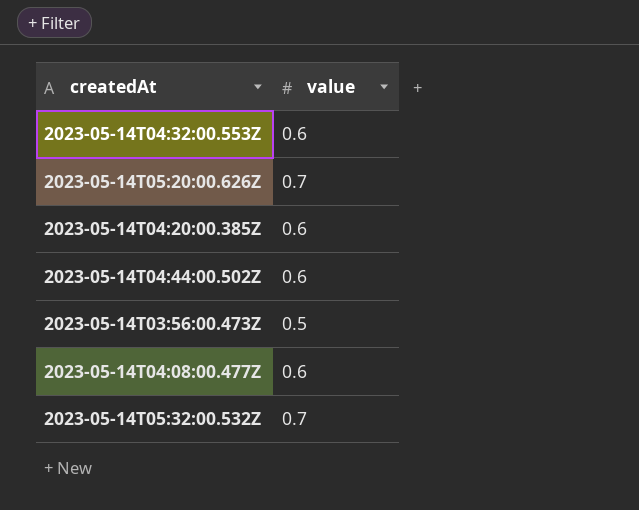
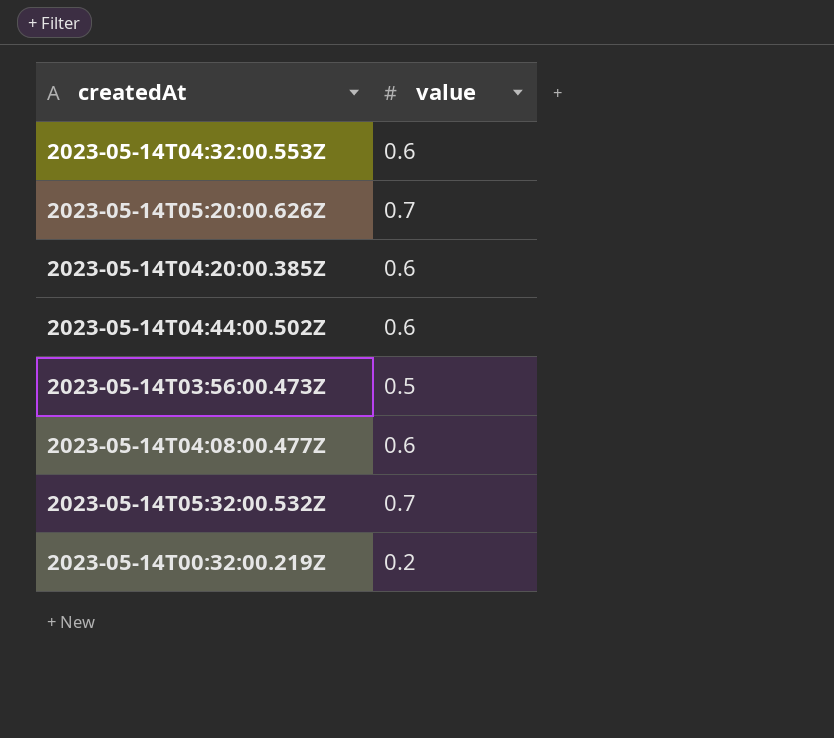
row 2023-05-14T00:32:00.219Z: none -> 0.2

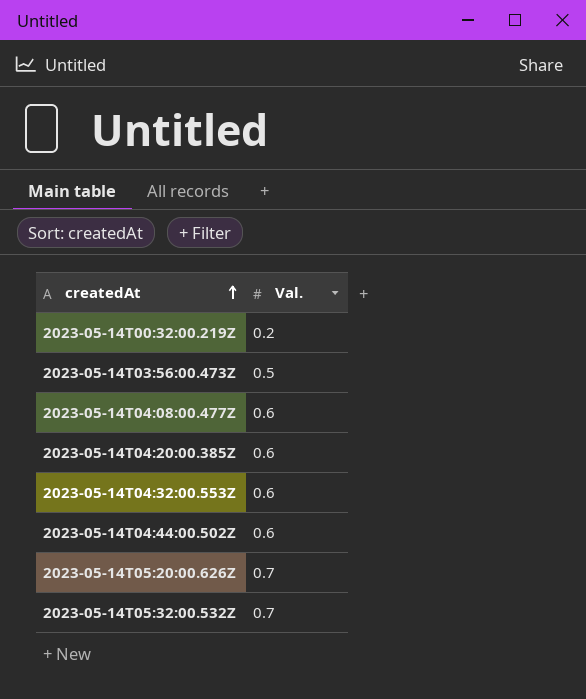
row order: none -> createdAt ascending
column name: value -> Val.

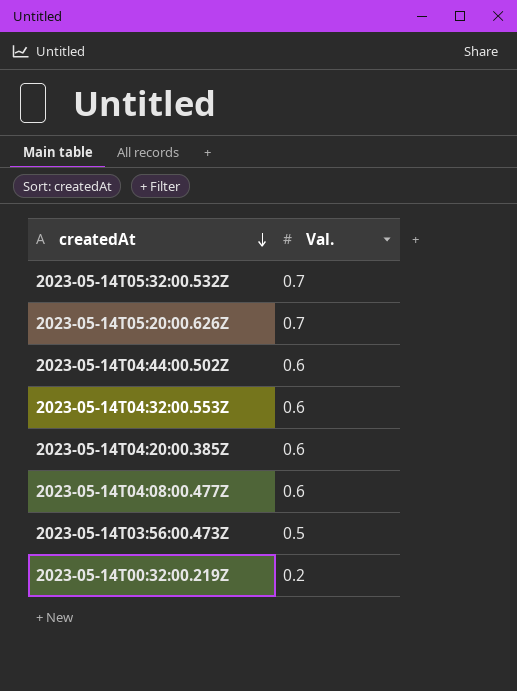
row order: createdAt ascending -> createdAt descending

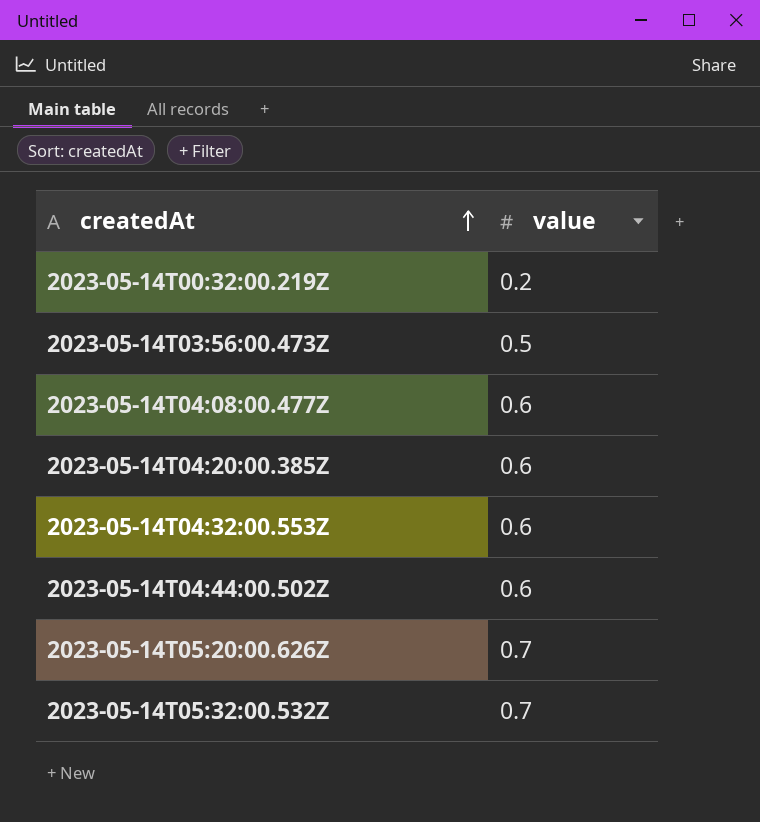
row order: createdAt descending -> createdAt ascending
column name: Val. -> value

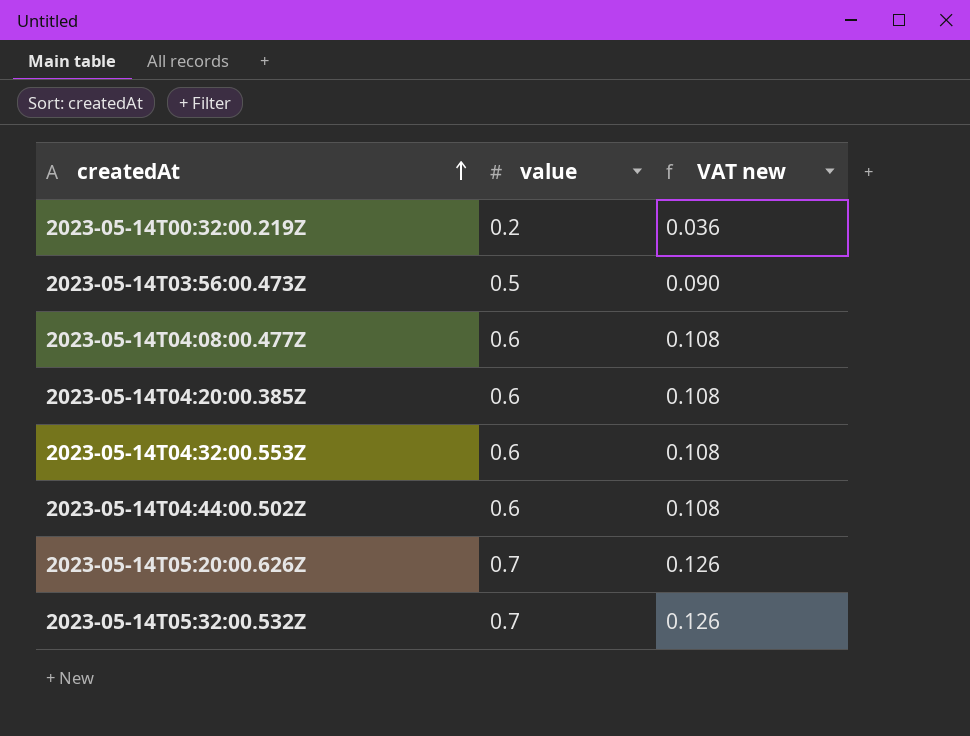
column VAT new | formula: none -> [value] * 0.18

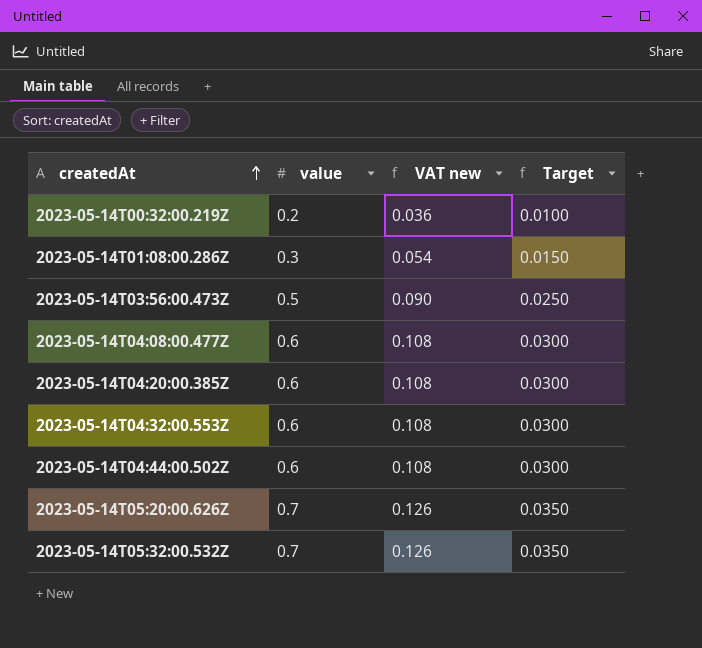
column Target | formula: none -> [value] * 0.05
row 2023-05-14T01:08:00.286Z: none -> 0.3 | 0.054 | 0.0150

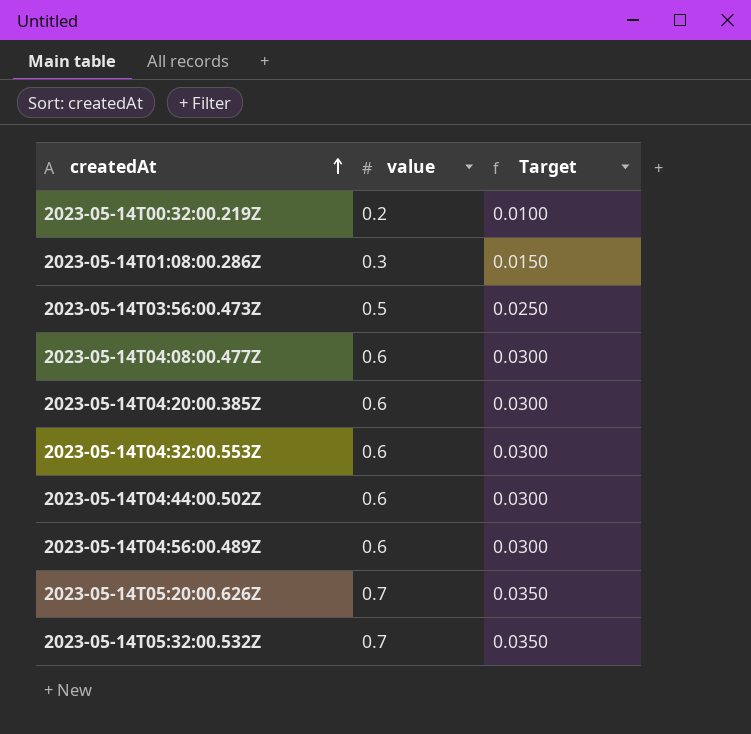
column VAT new | formula: [value] * 0.18 -> none
row 2023-05-14T04:56:00.489Z: none -> 0.6 | 0.0300

